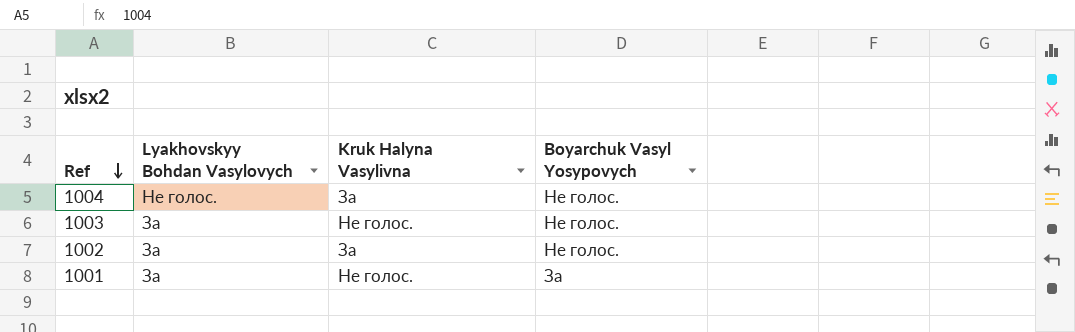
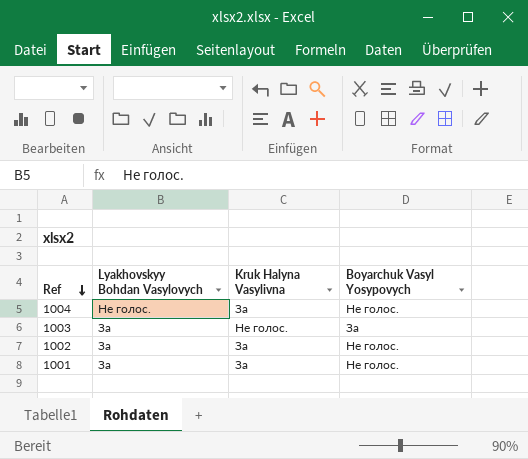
1003 | Boyarchuk Vasyl Yosypovych: Не голос. -> За
1001 | Kruk Halyna Vasylivna: Не голос. -> За
1001 | Boyarchuk Vasyl Yosypovych: За -> Не голос.

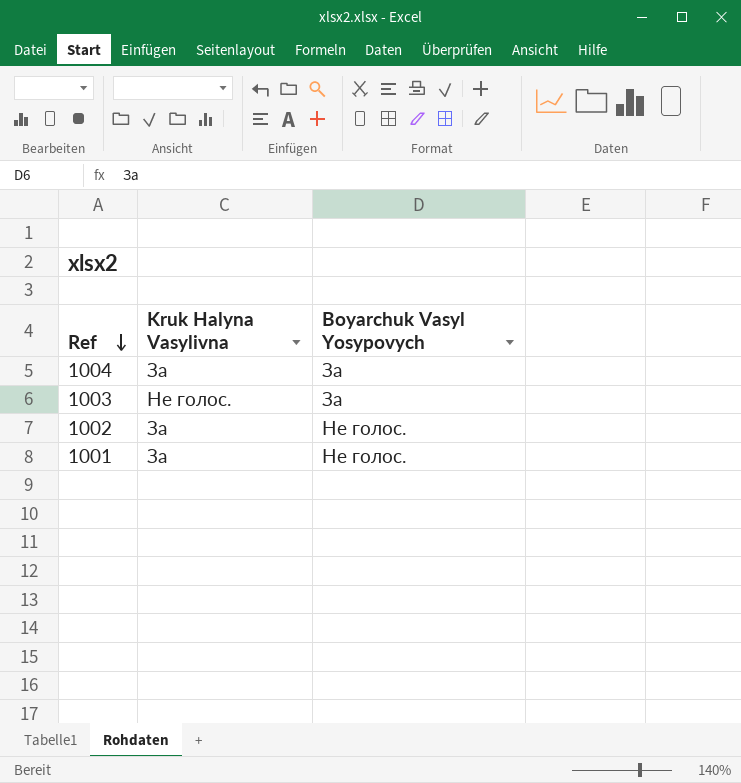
column Lyakhovskyy Bohdan Vasylovych | position: 2 -> none
1004 | Boyarchuk Vasyl Yosypovych: Не голос. -> За

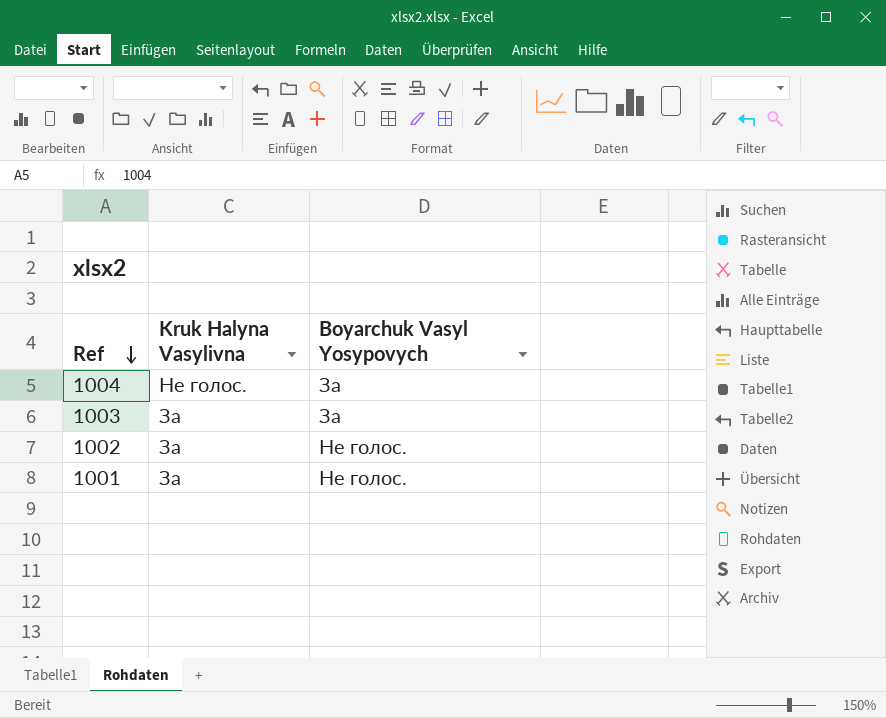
1004 | Kruk Halyna Vasylivna: За -> Не голос.
1003 | Kruk Halyna Vasylivna: Не голос. -> За

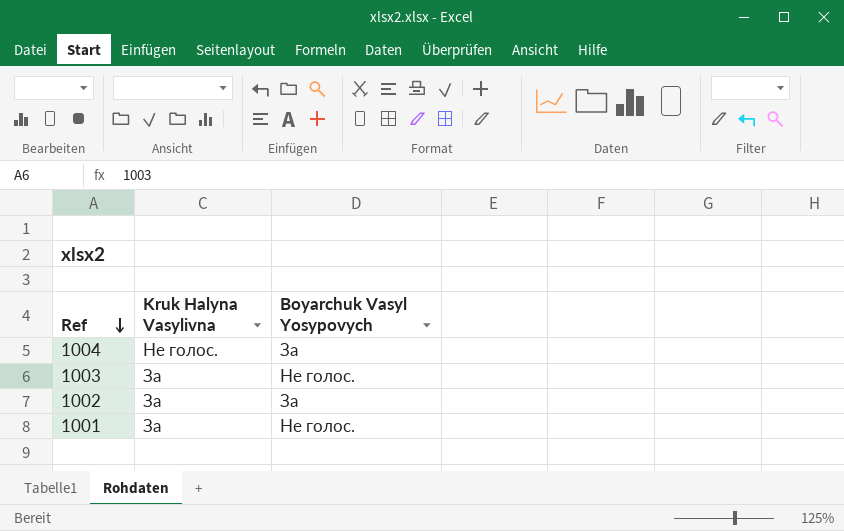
1003 | Boyarchuk Vasyl Yosypovych: За -> Не голос.
1002 | Boyarchuk Vasyl Yosypovych: Не голос. -> За

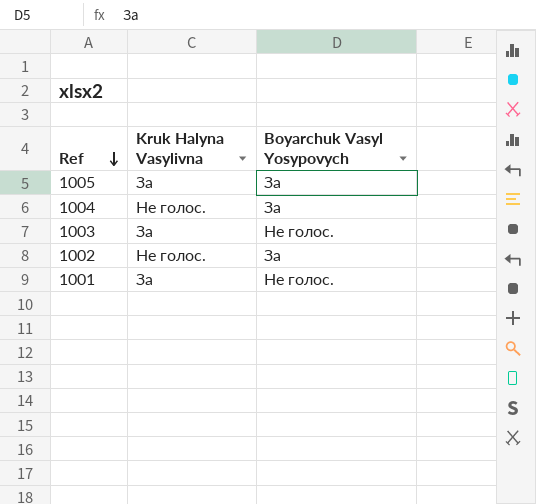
row 1005: none -> За | За
1002 | Kruk Halyna Vasylivna: За -> Не голос.

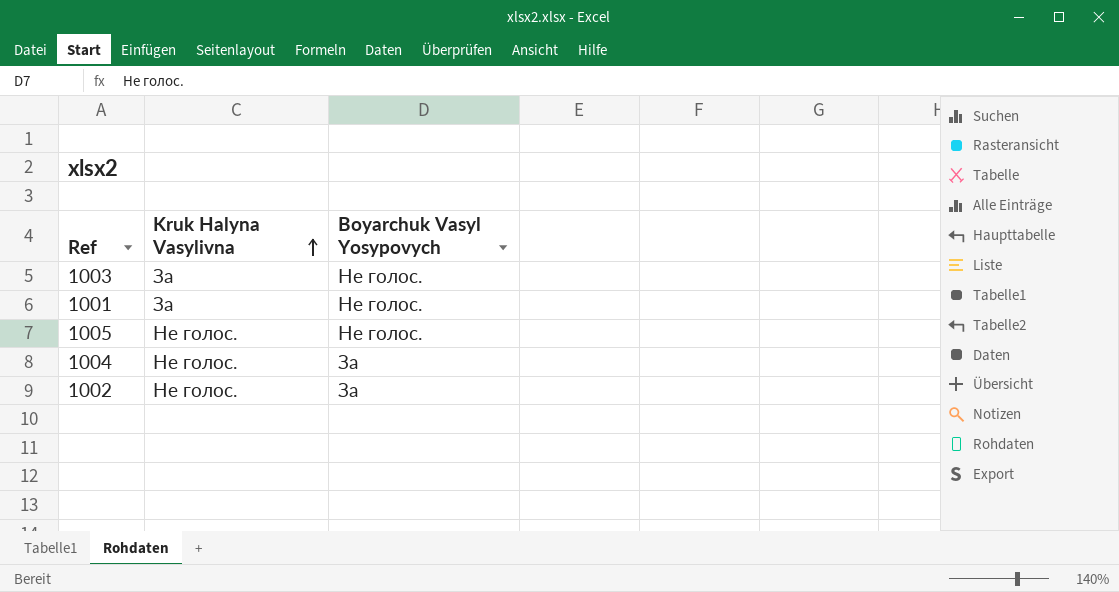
row order: Ref descending -> Kruk Halyna Vasylivna ascending
1005 | Kruk Halyna Vasylivna: За -> Не голос.
1005 | Boyarchuk Vasyl Yosypovych: За -> Не голос.

